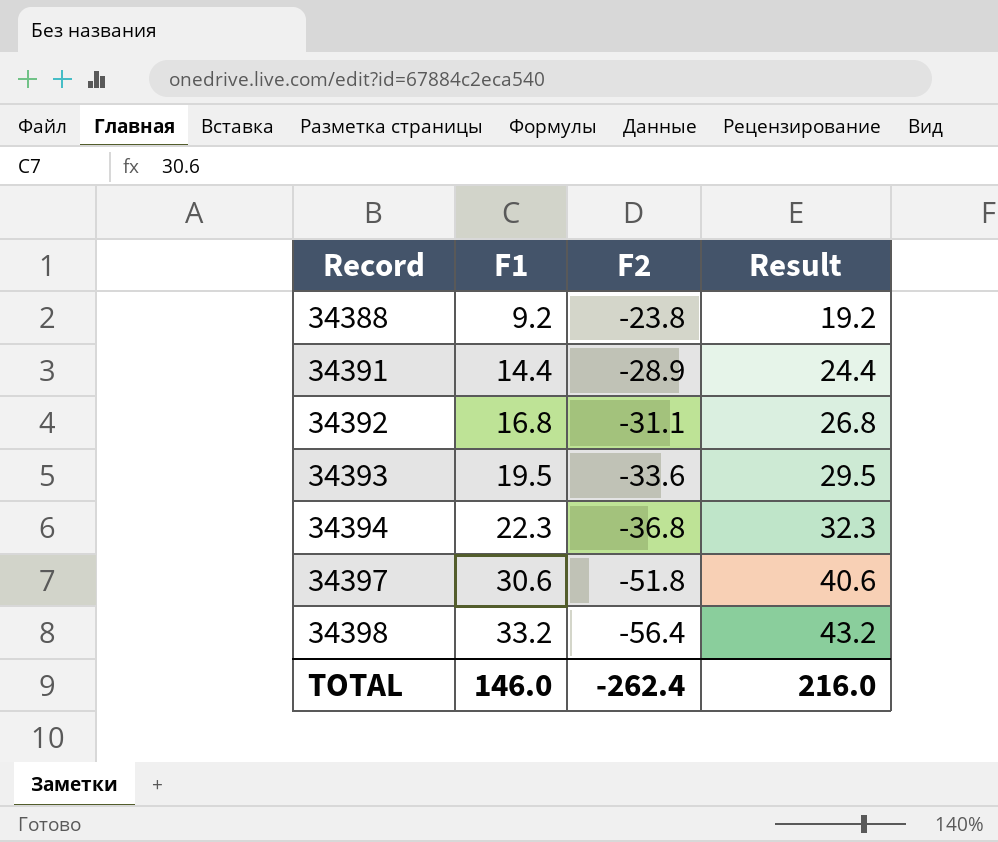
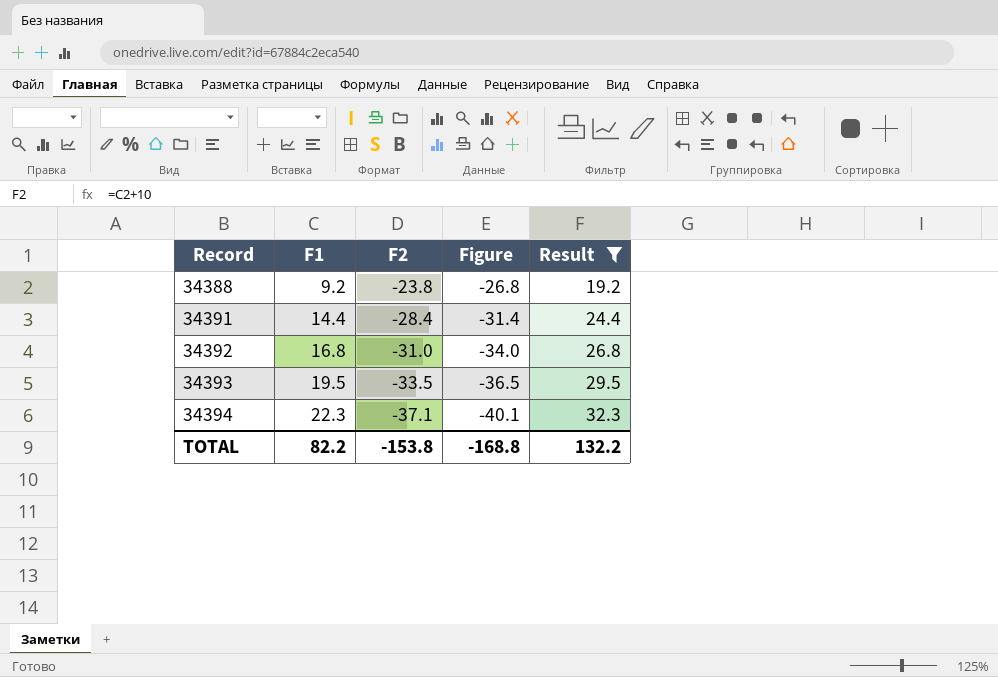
filter: none -> Result <= 32.3
column Figure | formula: none -> [F2] - 3
34391 | F2: -28.9 -> -28.4
34392 | F2: -31.1 -> -31.0
34393 | F2: -33.6 -> -33.5
34394 | F2: -36.8 -> -37.1
TOTAL | F1: 146.0 -> 82.2
TOTAL | F2: -262.4 -> -153.8
TOTAL | Result: 216.0 -> 132.2

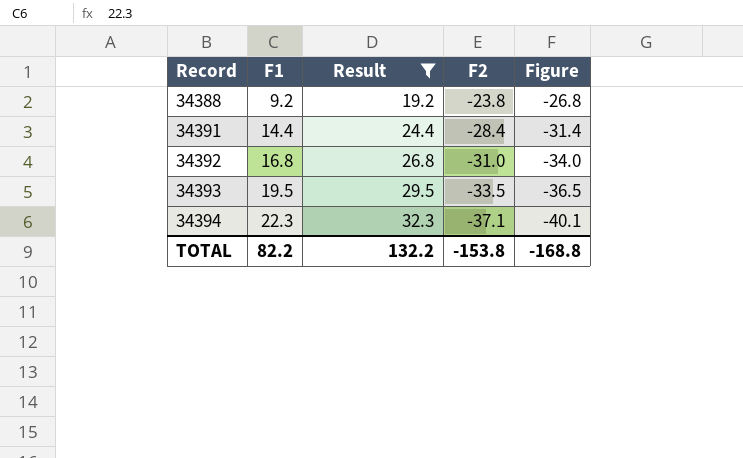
column Result | position: 5 -> 3

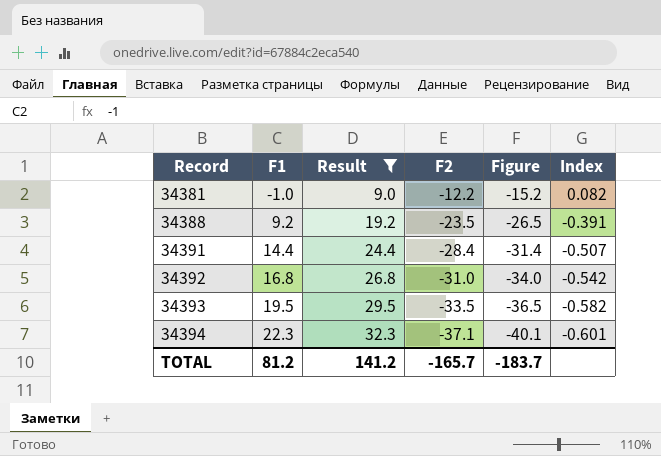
column Index | formula: none -> [F1] / [F2]
row 34381: none -> -1.0 | 9.0 | -12.2 | -15.2 | 0.082
34388 | F2: -23.8 -> -23.5
34388 | Figure: -26.8 -> -26.5
TOTAL | F1: 82.2 -> 81.2
TOTAL | Result: 132.2 -> 141.2
TOTAL | F2: -153.8 -> -165.7
TOTAL | Figure: -168.8 -> -183.7

